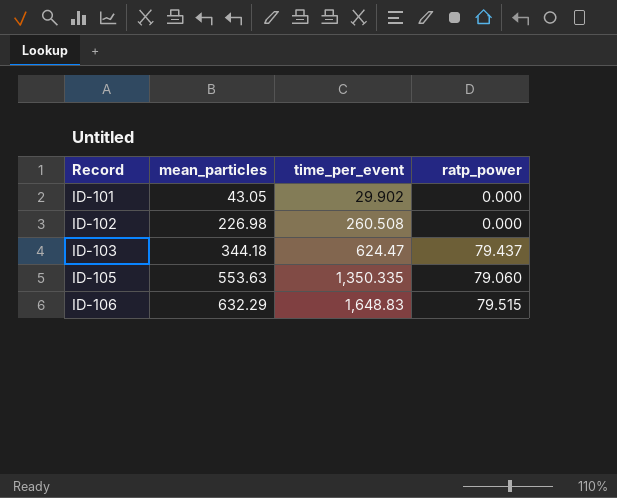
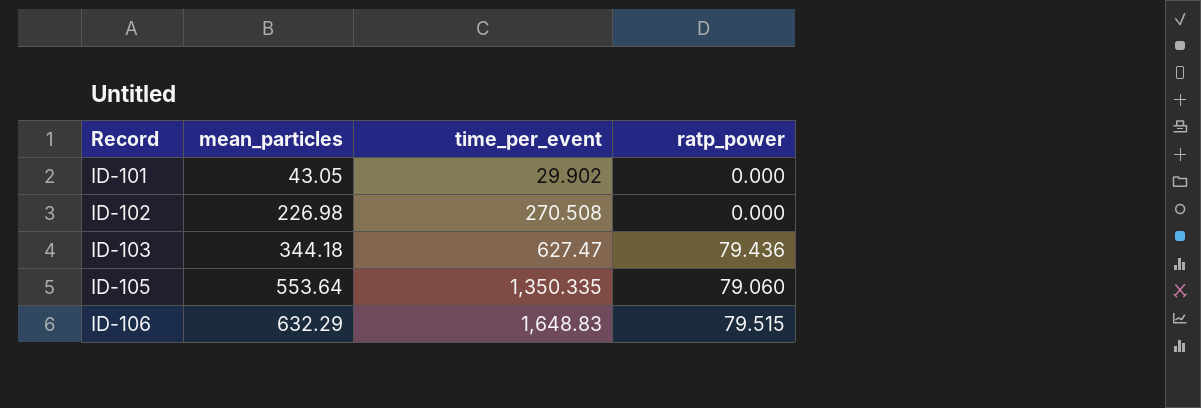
ID-102 | time_per_event: 260.508 -> 270.508
ID-103 | time_per_event: 624.47 -> 627.47
ID-103 | ratp_power: 79.437 -> 79.436
ID-105 | mean_particles: 553.63 -> 553.64

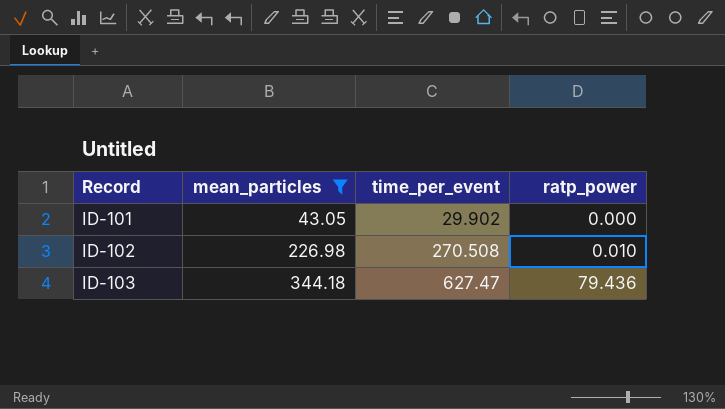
filter: none -> mean_particles <= 344.18
ID-102 | ratp_power: 0.000 -> 0.010

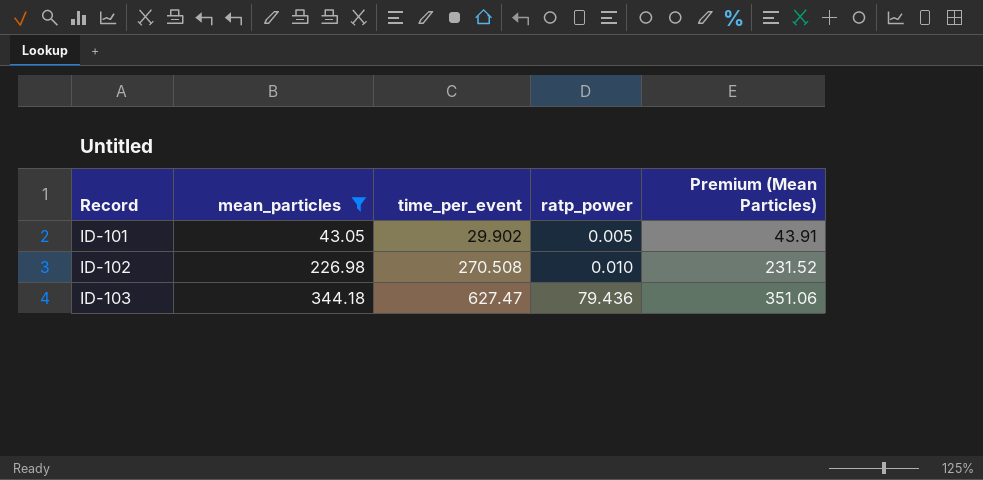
column Premium (Mean Particles) | formula: none -> [mean_particles] * 1.02
ID-101 | ratp_power: 0.000 -> 0.005

